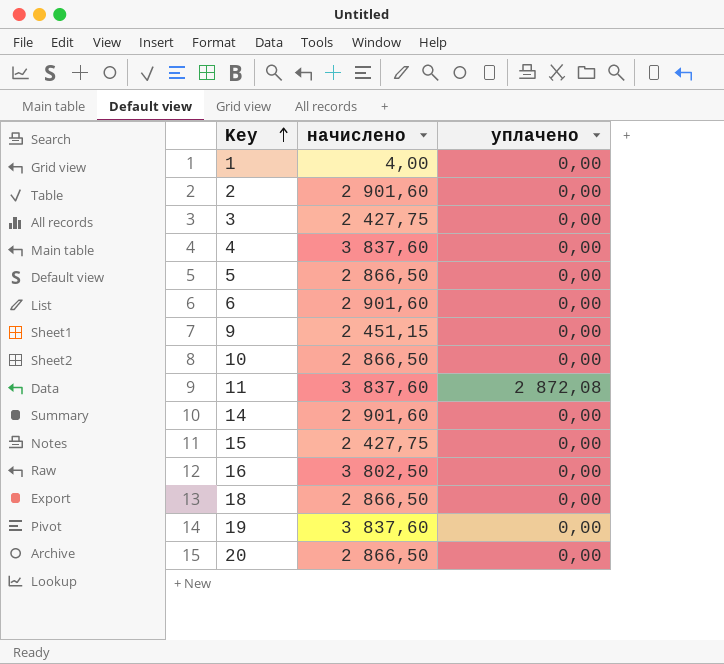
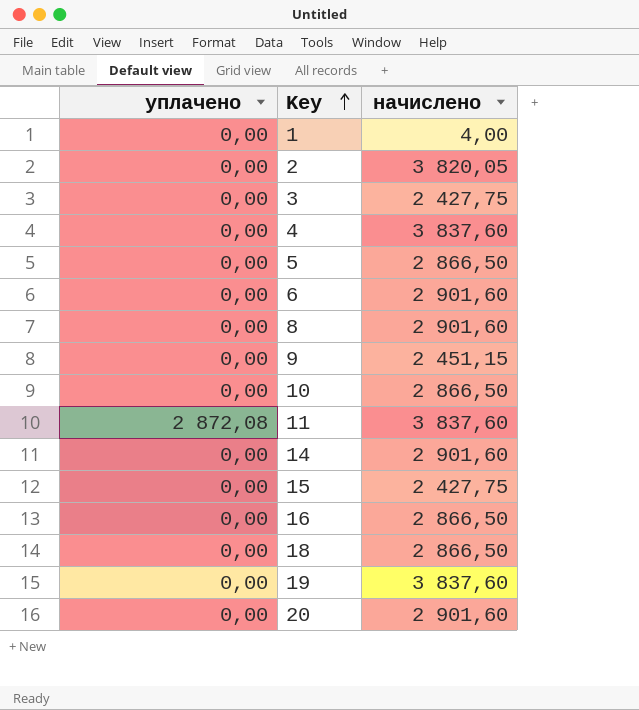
column уплачено | position: 3 -> 1
2 | начислено: 2 901,60 -> 3 820,05
row 8: none -> 0,00 | 2 901,60
16 | начислено: 3 802,50 -> 2 866,50
20 | начислено: 2 866,50 -> 2 901,60

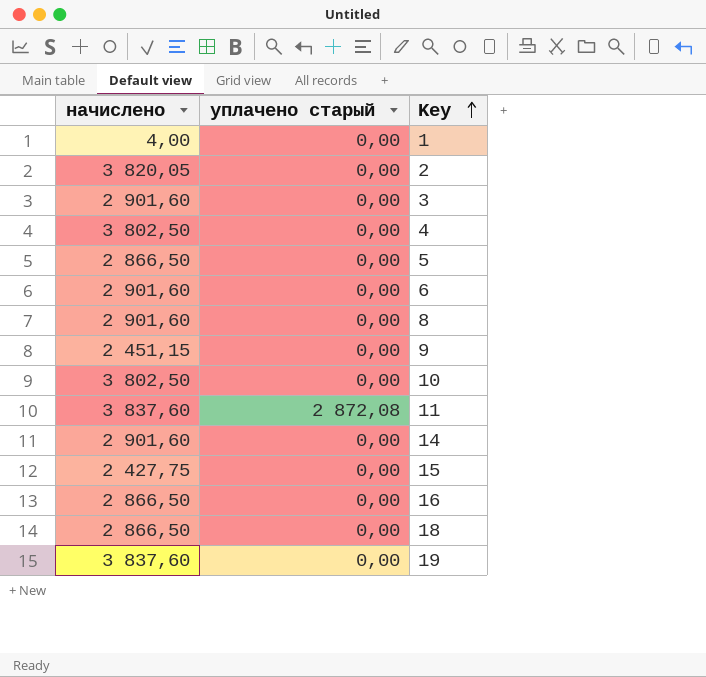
column начислено | position: 3 -> 1
column name: уплачено -> уплачено старый
row 20: 0,00 | 2 901,60 -> none
3 | начислено: 2 427,75 -> 2 901,60
4 | начислено: 3 837,60 -> 3 802,50
10 | начислено: 2 866,50 -> 3 802,50

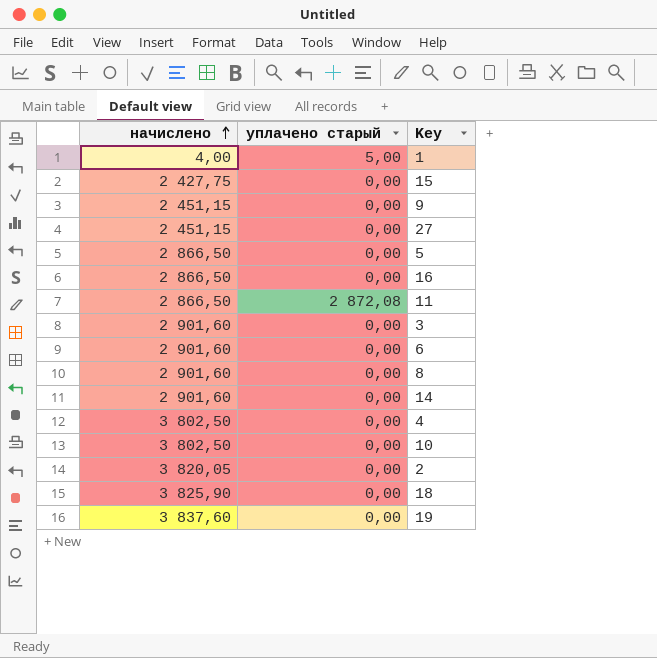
row order: Key ascending -> начислено ascending
1 | уплачено старый: 0,00 -> 5,00
row 27: none -> 2 451,15 | 0,00
11 | начислено: 3 837,60 -> 2 866,50
18 | начислено: 2 866,50 -> 3 825,90

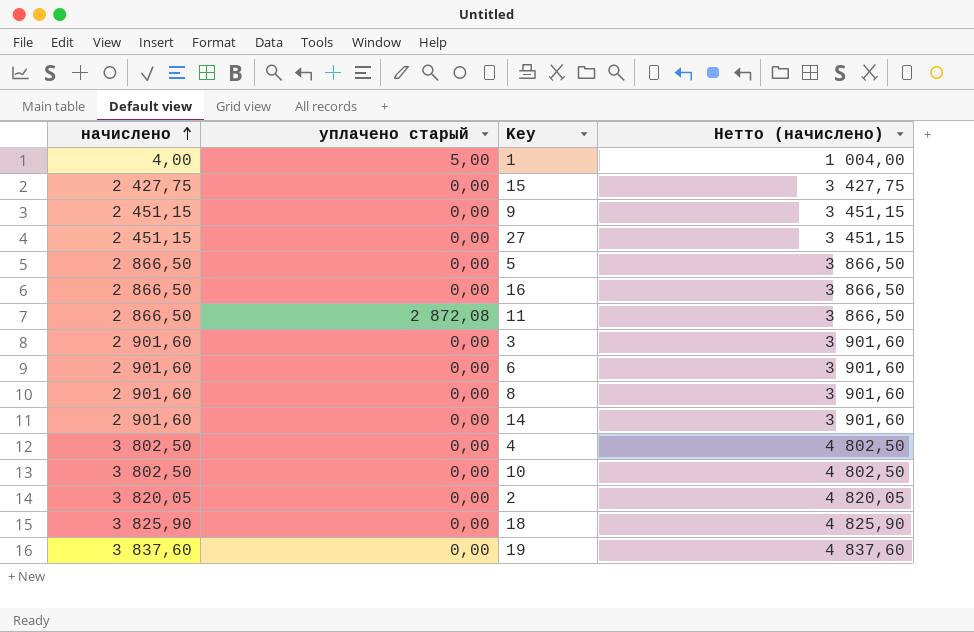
column Нетто (начислено) | formula: none -> [начислено] + 1000

